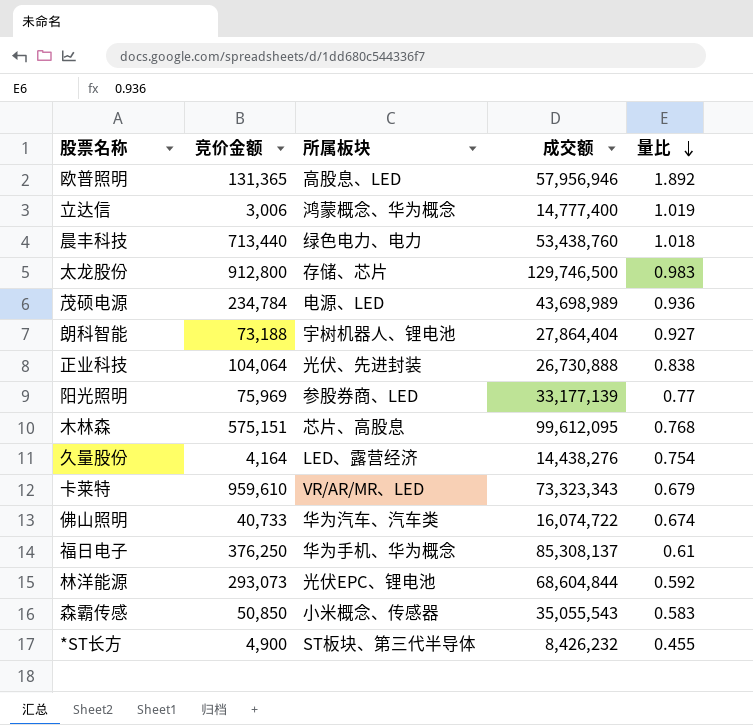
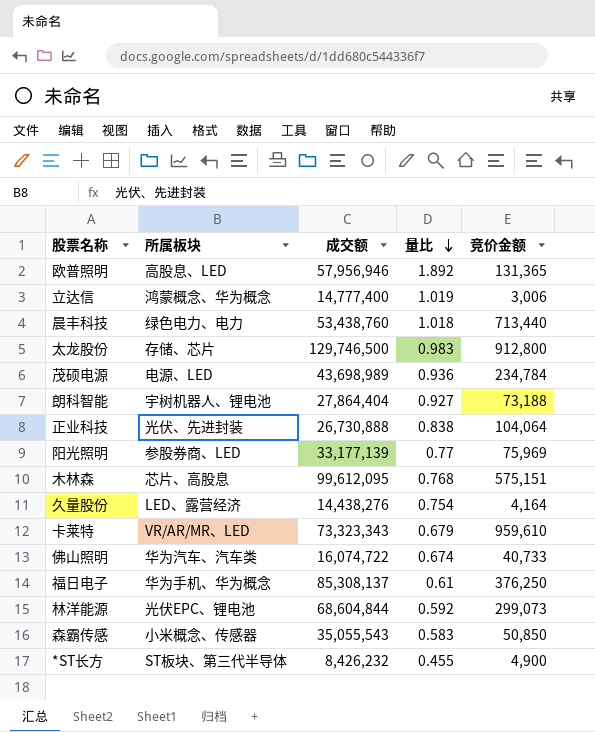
column 竞价金额 | position: 2 -> 5
林洋能源 | 竞价金额: 293,073 -> 299,073

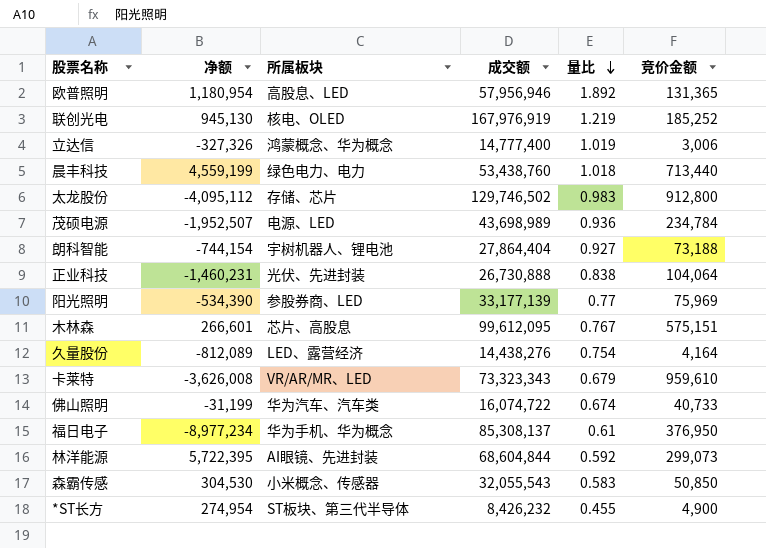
column 净额 | position: none -> 2
row 联创光电: none -> 945,130 | 核电、OLED | 167,976,919 | 1.219 | 185,252
太龙股份 | 成交额: 129,746,500 -> 129,746,502
木林森 | 量比: 0.768 -> 0.767
福日电子 | 竞价金额: 376,250 -> 376,950
林洋能源 | 所属板块: 光伏EPC、锂电池 -> AI眼镜、先进封装
森霸传感 | 成交额: 35,055,543 -> 32,055,543

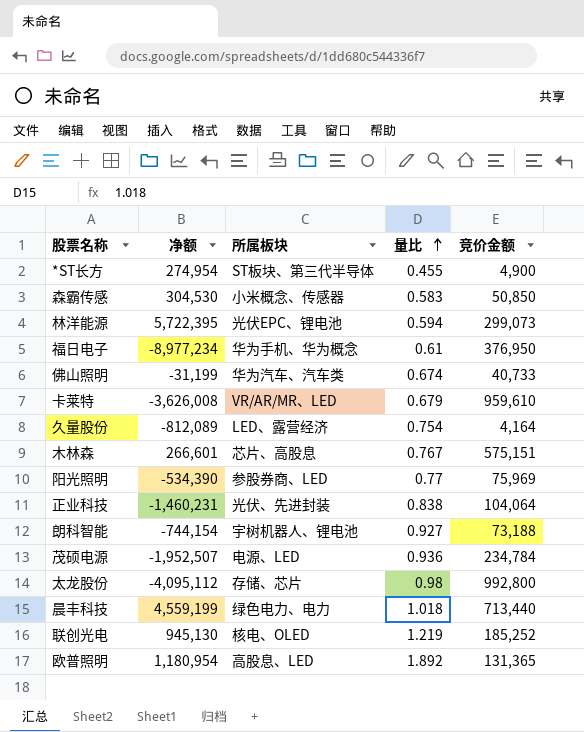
row order: 量比 descending -> 量比 ascending
column 成交额 | position: 4 -> none
row 立达信: -327,326 | 鸿蒙概念、华为概念 | 14,777,400 | 1.019 | 3,006 -> none
林洋能源 | 所属板块: AI眼镜、先进封装 -> 光伏EPC、锂电池
林洋能源 | 量比: 0.592 -> 0.594
太龙股份 | 量比: 0.983 -> 0.98
太龙股份 | 竞价金额: 912,800 -> 992,800

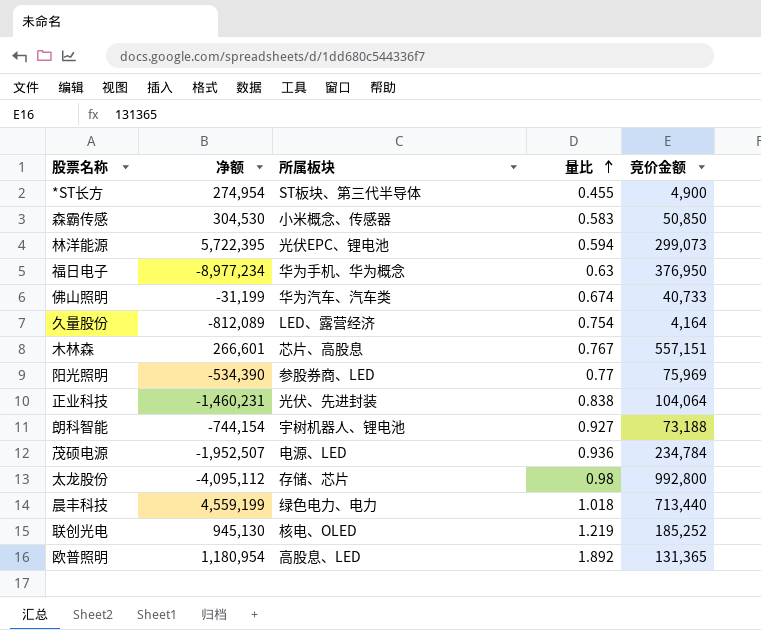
row 卡莱特: -3,626,008 | VR/AR/MR、LED | 0.679 | 959,610 -> none
福日电子 | 量比: 0.61 -> 0.63
木林森 | 竞价金额: 575,151 -> 557,151

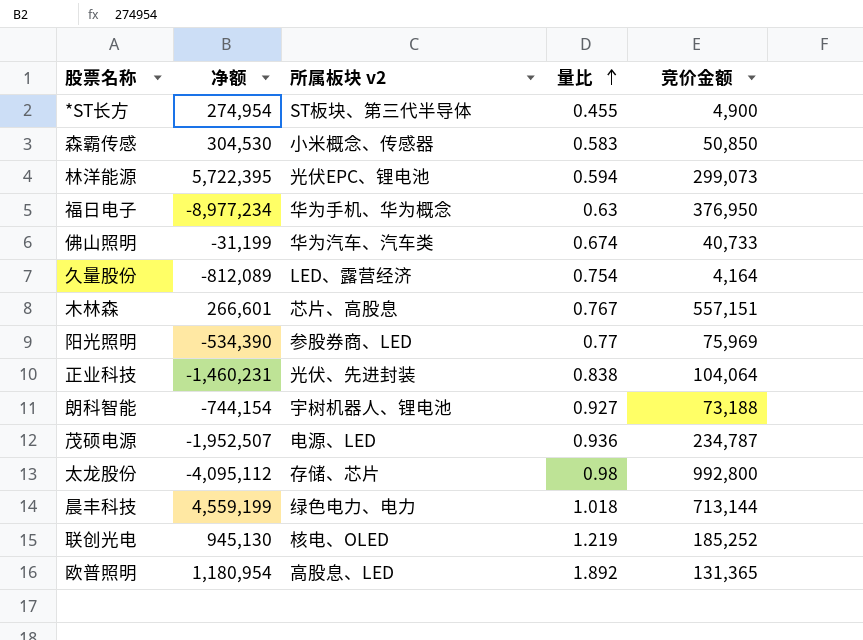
column name: 所属板块 -> 所属板块 v2
茂硕电源 | 竞价金额: 234,784 -> 234,787
晨丰科技 | 竞价金额: 713,440 -> 713,144

